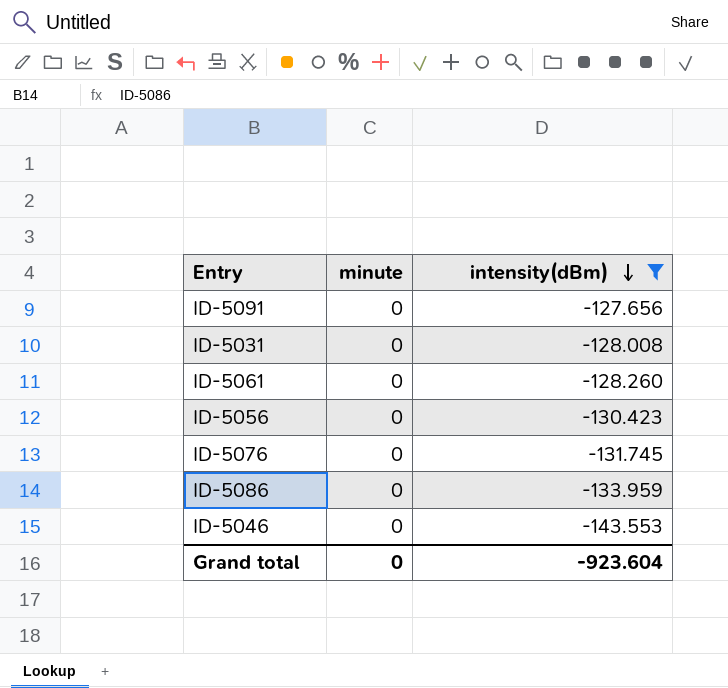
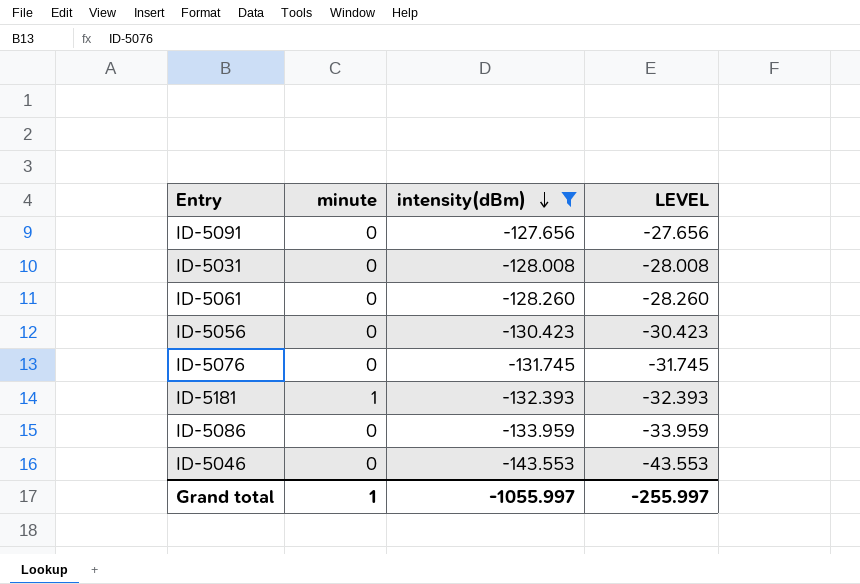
column LEVEL | formula: none -> [intensity(dBm)] + 100
row ID-5181: none -> 1 | -132.393 | -32.393
Grand total | minute: 0 -> 1
Grand total | intensity(dBm): -923.604 -> -1055.997

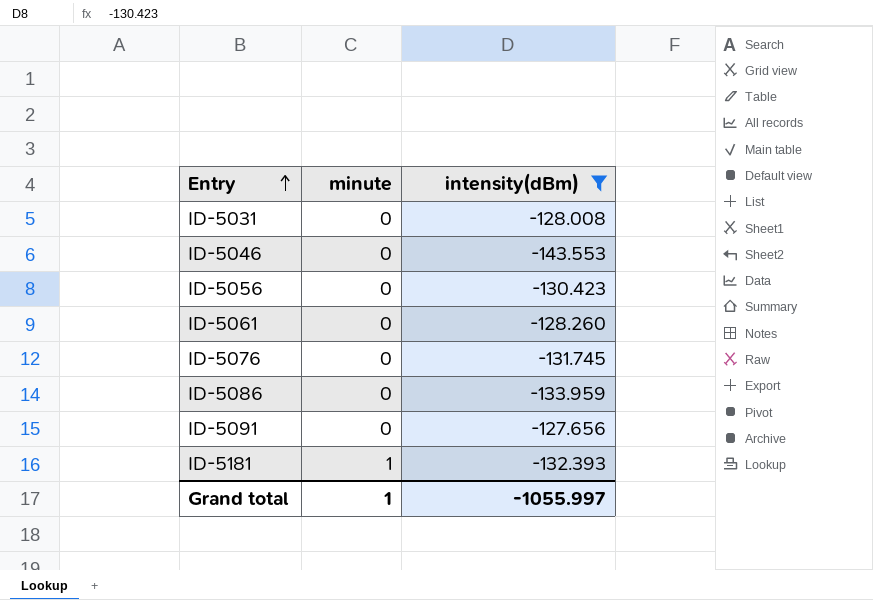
row order: intensity(dBm) descending -> Entry ascending
column LEVEL | formula: [intensity(dBm)] + 100 -> none

